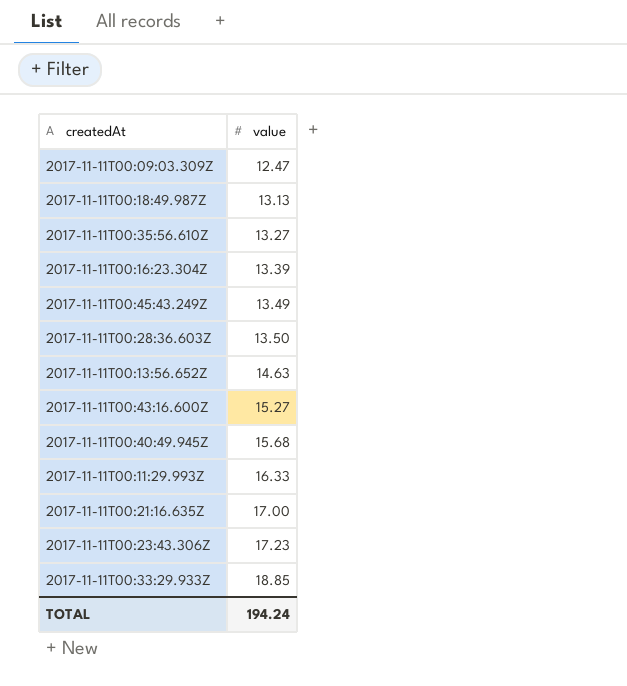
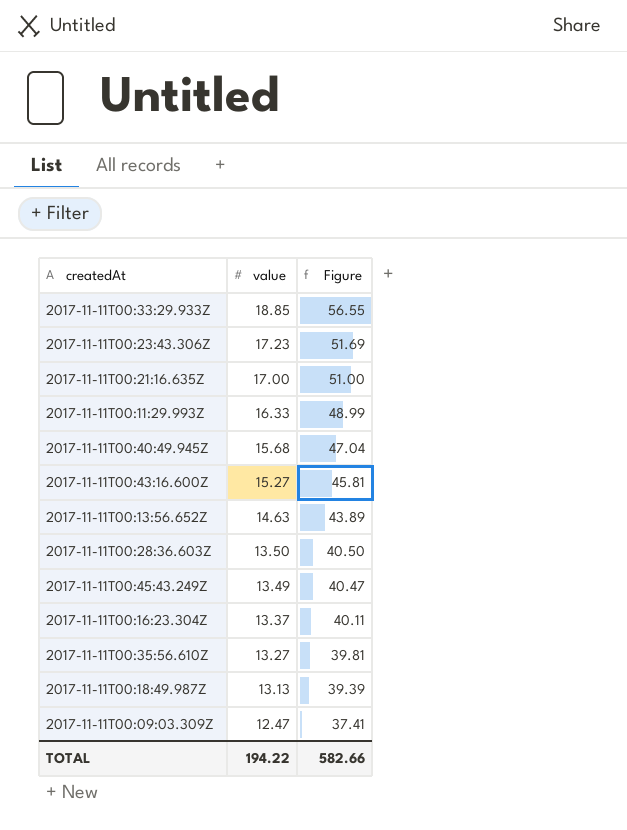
row order: value ascending -> value descending
column Figure | formula: none -> [value] * 3
2017-11-11T00:16:23.304Z | value: 13.39 -> 13.37
TOTAL | value: 194.24 -> 194.22

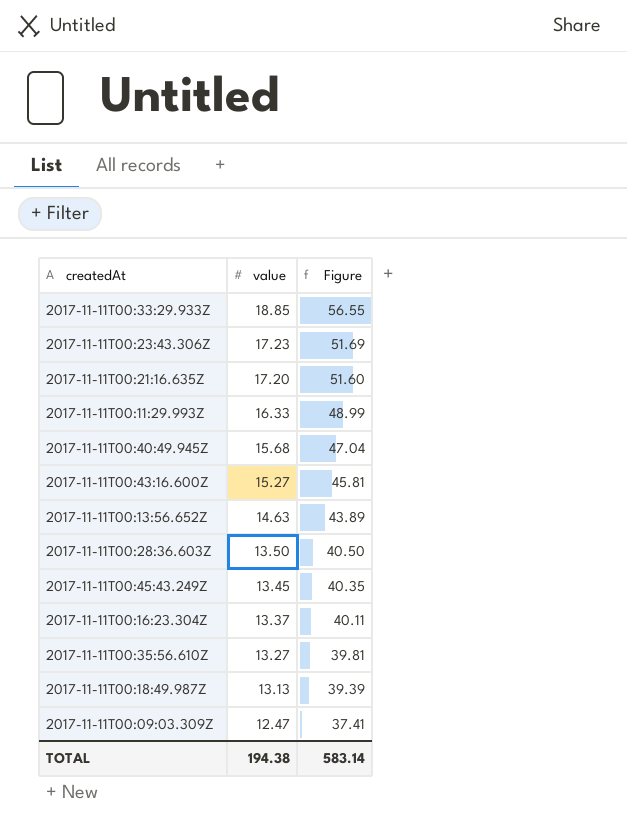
2017-11-11T00:21:16.635Z | value: 17.00 -> 17.20
2017-11-11T00:21:16.635Z | Figure: 51.00 -> 51.60
2017-11-11T00:45:43.249Z | value: 13.49 -> 13.45
2017-11-11T00:45:43.249Z | Figure: 40.47 -> 40.35
TOTAL | value: 194.22 -> 194.38
TOTAL | Figure: 582.66 -> 583.14

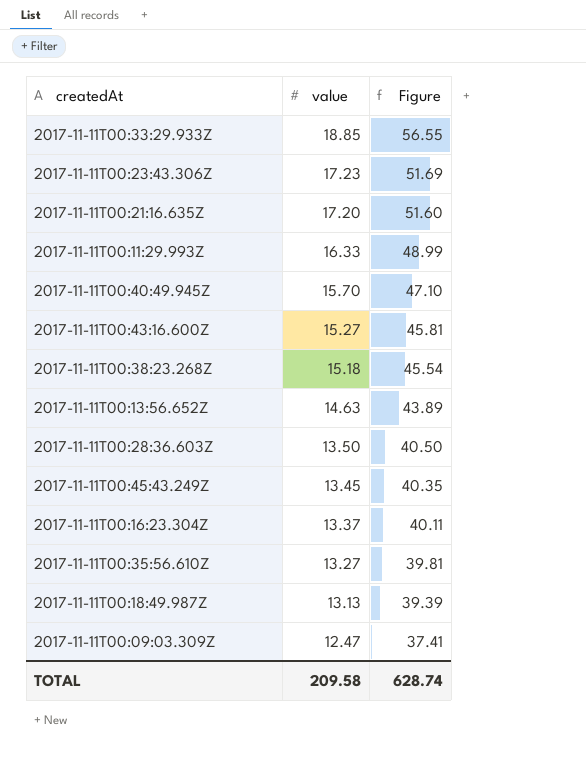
2017-11-11T00:40:49.945Z | value: 15.68 -> 15.70
2017-11-11T00:40:49.945Z | Figure: 47.04 -> 47.10
row 2017-11-11T00:38:23.268Z: none -> 15.18 | 45.54
TOTAL | value: 194.38 -> 209.58
TOTAL | Figure: 583.14 -> 628.74

